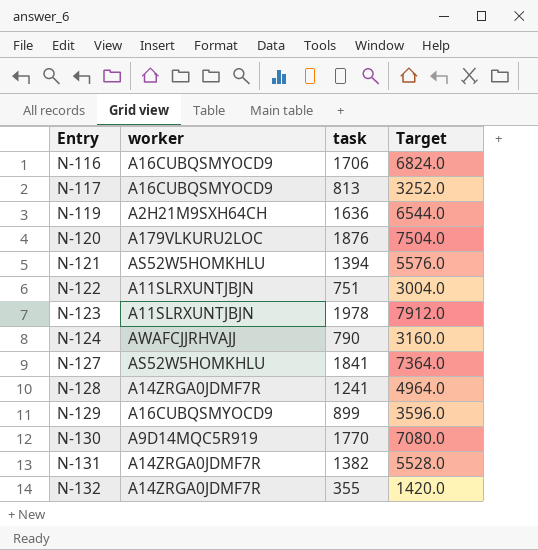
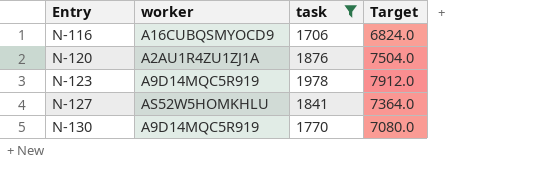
filter: none -> task >= 1706
N-120 | worker: A179VLKURU2LOC -> A2AU1R4ZU1ZJ1A
N-123 | worker: A11SLRXUNTJBJN -> A9D14MQC5R919

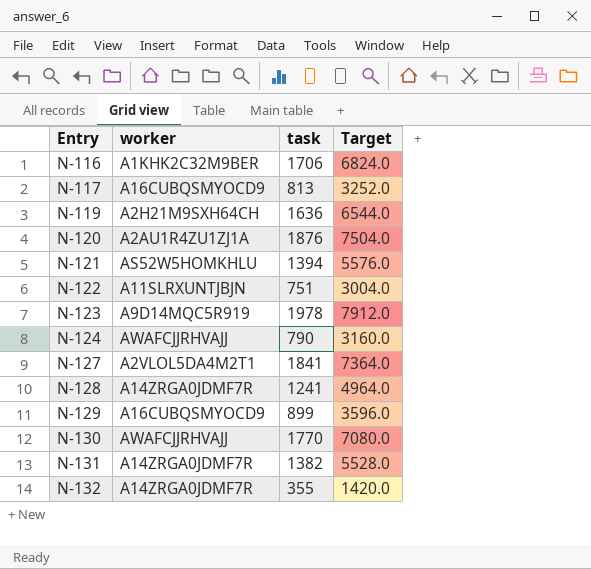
filter: task >= 1706 -> none
N-116 | worker: A16CUBQSMYOCD9 -> A1KHK2C32M9BER
N-127 | worker: AS52W5HOMKHLU -> A2VLOL5DA4M2T1
N-130 | worker: A9D14MQC5R919 -> AWAFCJJRHVAJJ

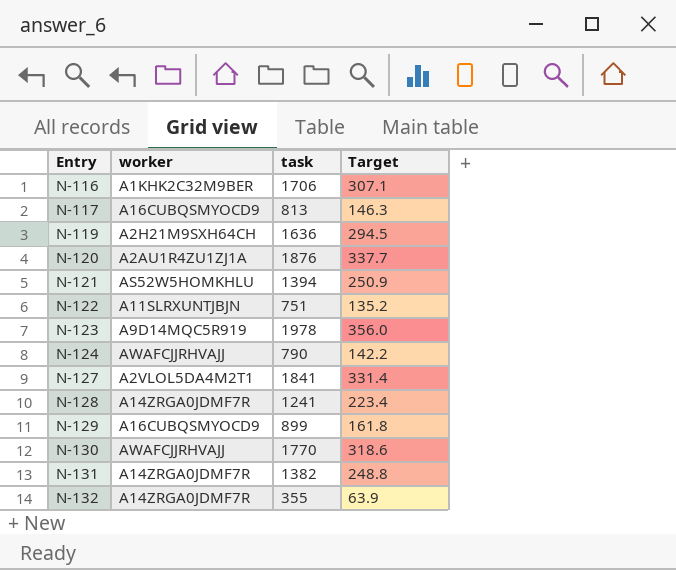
column Target | formula: [task] * 4 -> [task] * 0.18

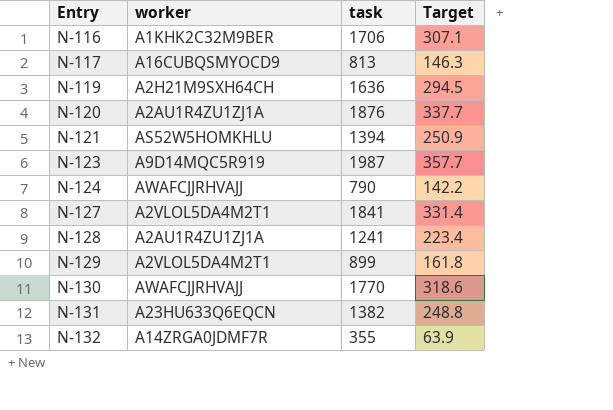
row N-122: A11SLRXUNTJBJN | 751 | 135.2 -> none
N-123 | task: 1978 -> 1987
N-123 | Target: 356.0 -> 357.7
N-128 | worker: A14ZRGA0JDMF7R -> A2AU1R4ZU1ZJ1A
N-129 | worker: A16CUBQSMYOCD9 -> A2VLOL5DA4M2T1
N-131 | worker: A14ZRGA0JDMF7R -> A23HU633Q6EQCN

